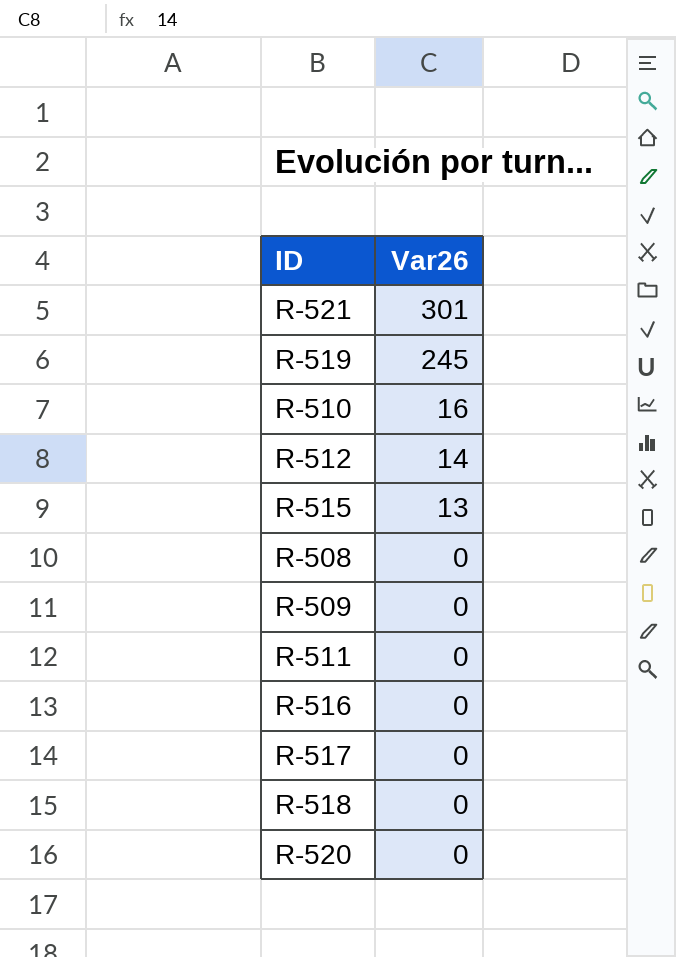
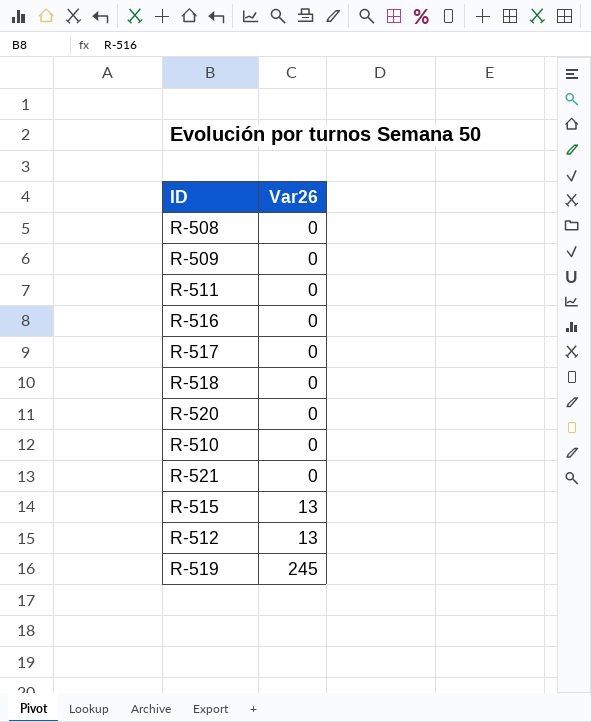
row order: Var26 descending -> Var26 ascending
R-510 | Var26: 16 -> 0
R-521 | Var26: 301 -> 0
R-512 | Var26: 14 -> 13

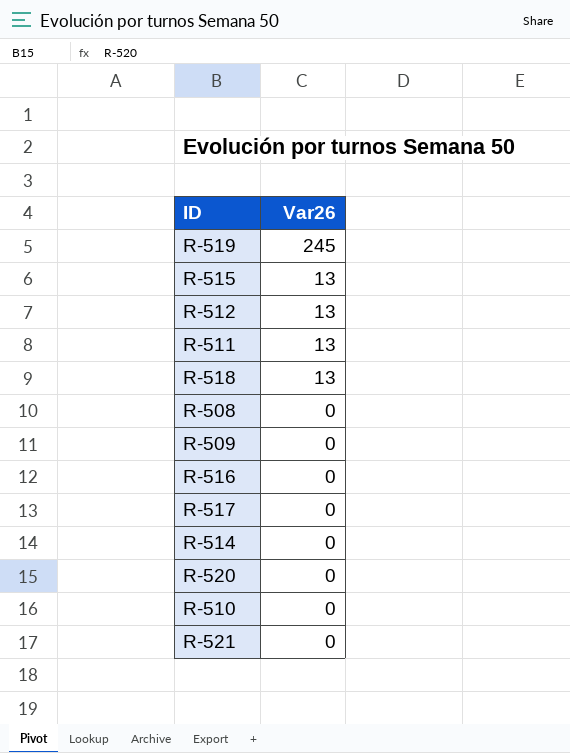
row order: Var26 ascending -> Var26 descending
R-511 | Var26: 0 -> 13
R-518 | Var26: 0 -> 13
row R-514: none -> 0

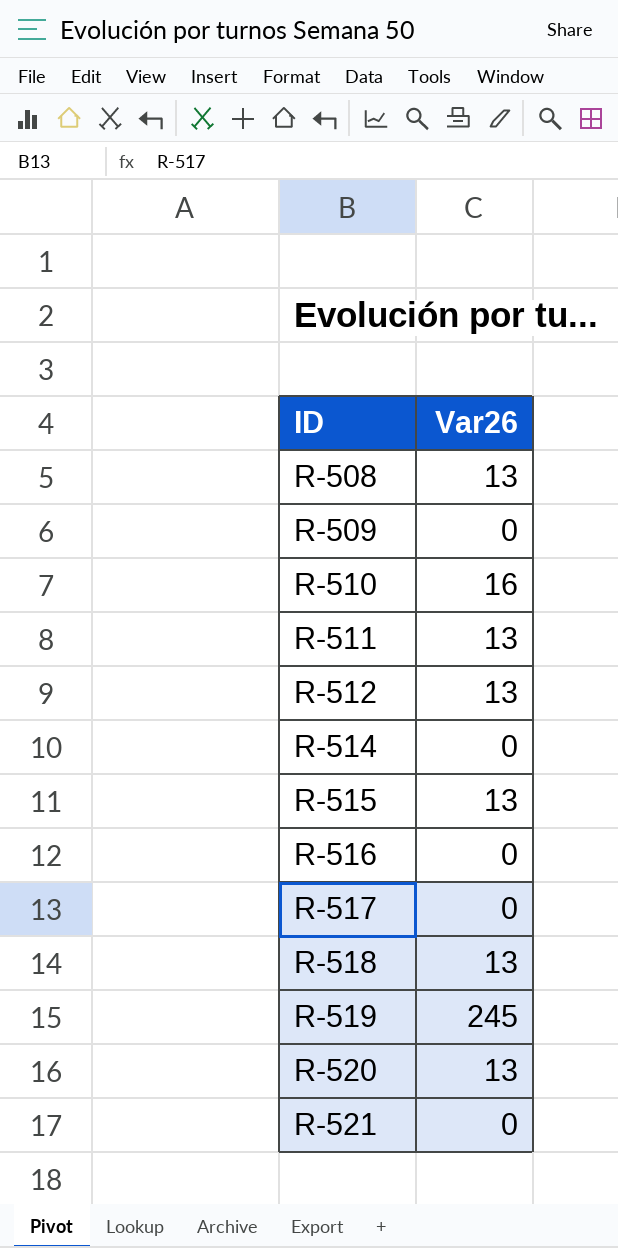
row order: Var26 descending -> ID ascending
R-508 | Var26: 0 -> 13
R-510 | Var26: 0 -> 16
R-520 | Var26: 0 -> 13

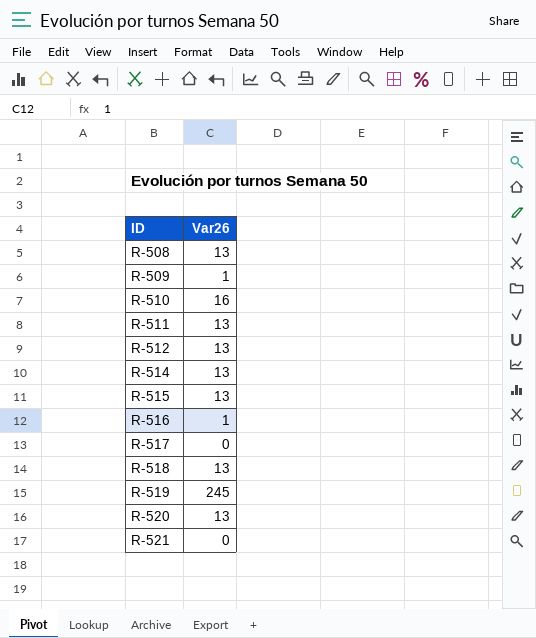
R-509 | Var26: 0 -> 1
R-514 | Var26: 0 -> 13
R-516 | Var26: 0 -> 1

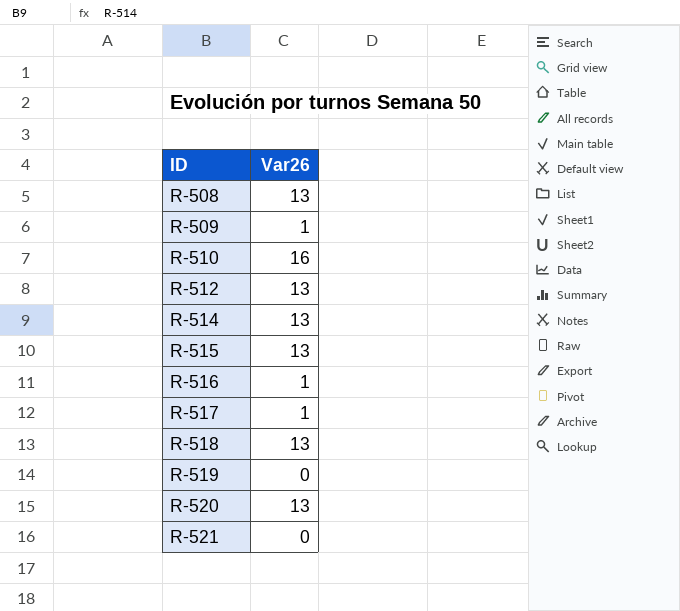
row R-511: 13 -> none
R-517 | Var26: 0 -> 1
R-519 | Var26: 245 -> 0

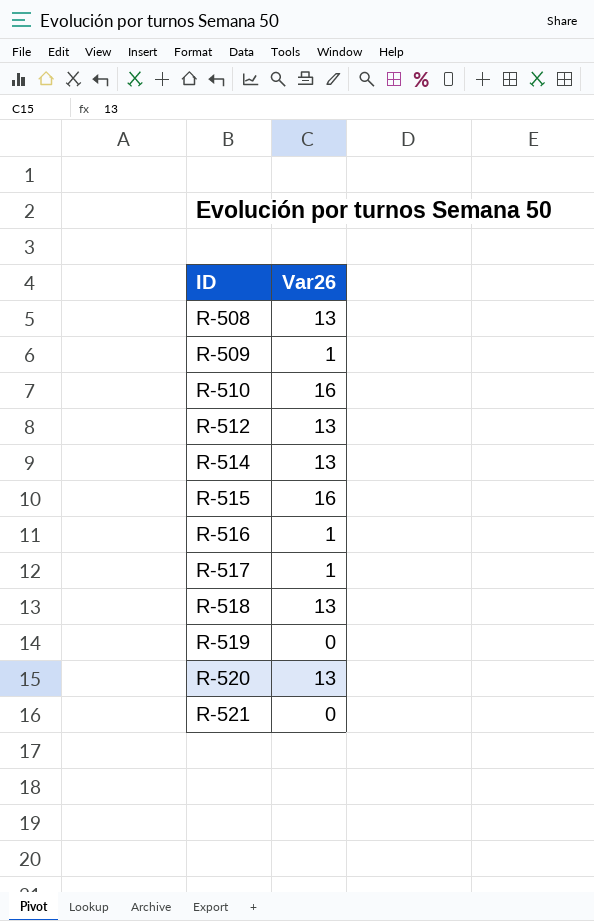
R-515 | Var26: 13 -> 16

